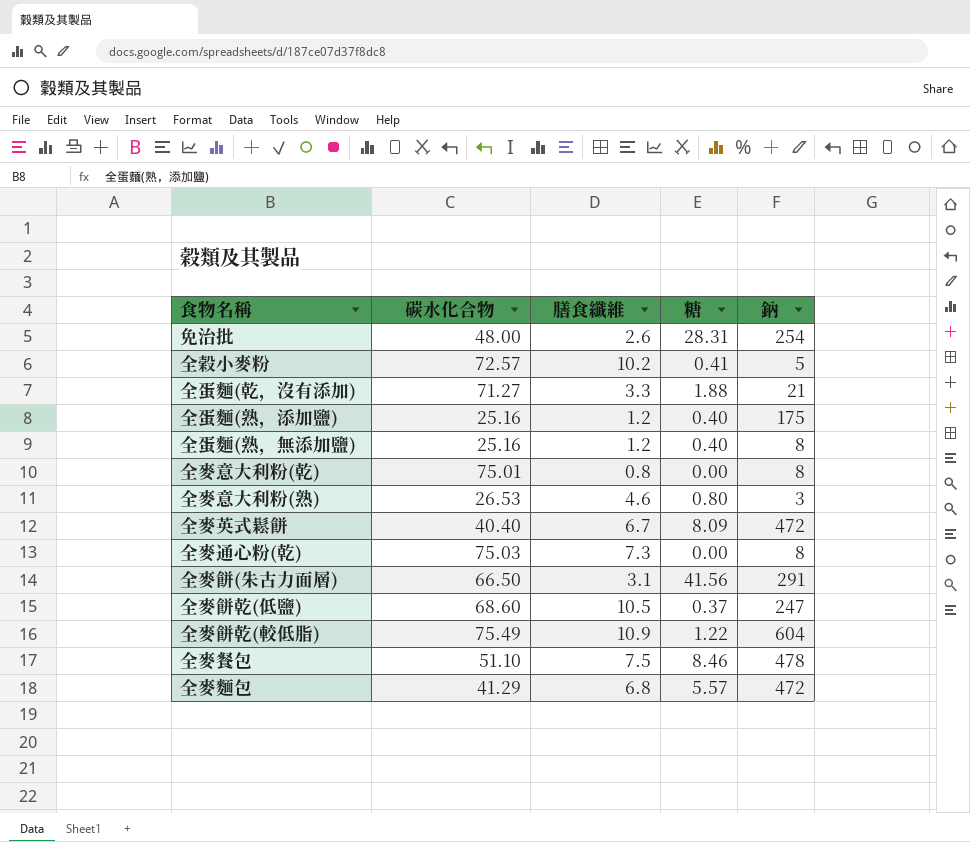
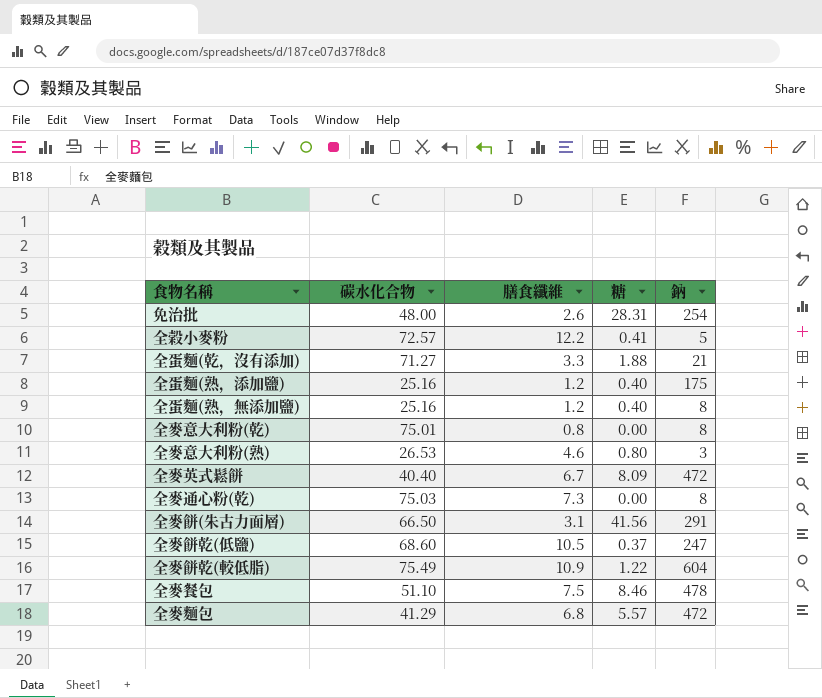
全穀小麥粉 | 膳食纖維: 10.2 -> 12.2

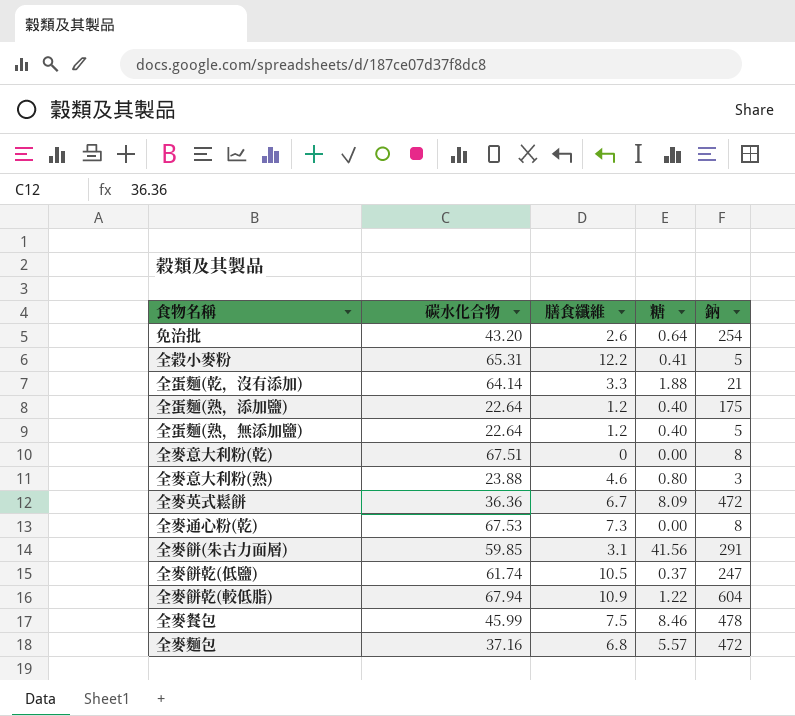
免治批 | 碳水化合物: 48.00 -> 43.20
免治批 | 糖: 28.31 -> 0.64
全穀小麥粉 | 碳水化合物: 72.57 -> 65.31
全蛋麵(乾，沒有添加) | 碳水化合物: 71.27 -> 64.14
全蛋麵(熟，添加鹽) | 碳水化合物: 25.16 -> 22.64
全蛋麵(熟，無添加鹽) | 碳水化合物: 25.16 -> 22.64
全蛋麵(熟，無添加鹽) | 鈉: 8 -> 5
全麥意大利粉(乾) | 碳水化合物: 75.01 -> 67.51
全麥意大利粉(乾) | 膳食纖維: 0.8 -> 0
全麥意大利粉(熟) | 碳水化合物: 26.53 -> 23.88
全麥英式鬆餅 | 碳水化合物: 40.40 -> 36.36
全麥通心粉(乾) | 碳水化合物: 75.03 -> 67.53
全麥餅(朱古力面層) | 碳水化合物: 66.50 -> 59.85
全麥餅乾(低鹽) | 碳水化合物: 68.60 -> 61.74
全麥餅乾(較低脂) | 碳水化合物: 75.49 -> 67.94
全麥餐包 | 碳水化合物: 51.10 -> 45.99
全麥麵包 | 碳水化合物: 41.29 -> 37.16

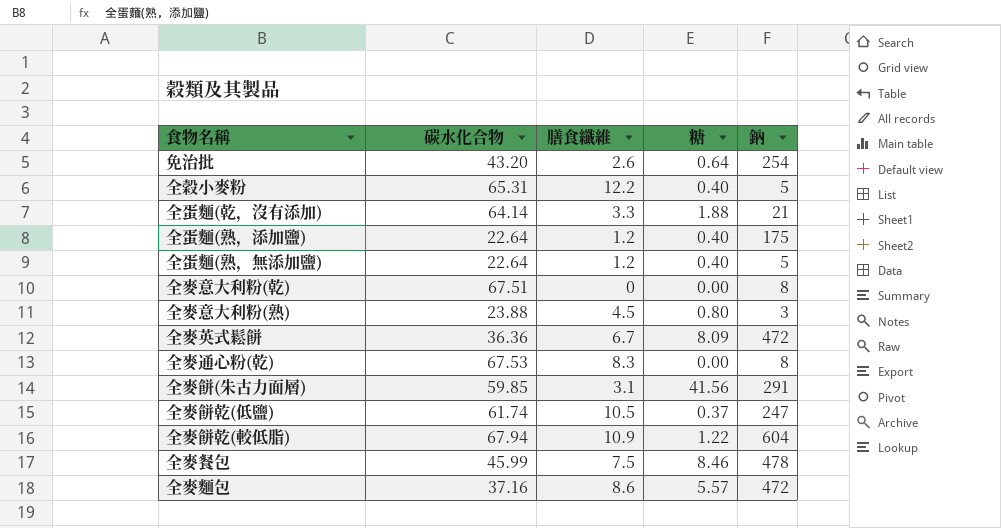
全穀小麥粉 | 糖: 0.41 -> 0.40
全麥意大利粉(熟) | 膳食纖維: 4.6 -> 4.5
全麥通心粉(乾) | 膳食纖維: 7.3 -> 8.3
全麥麵包 | 膳食纖維: 6.8 -> 8.6

